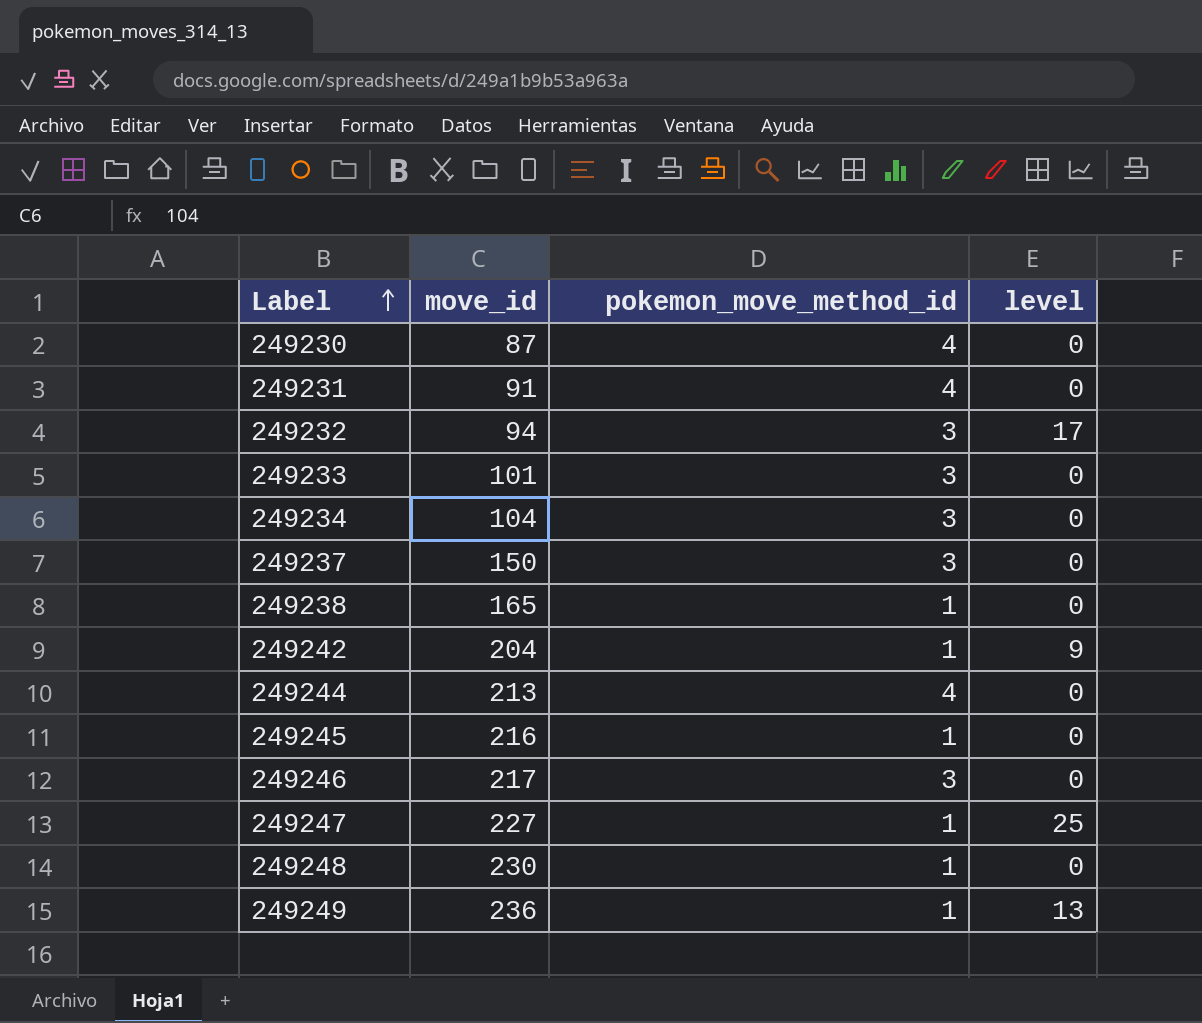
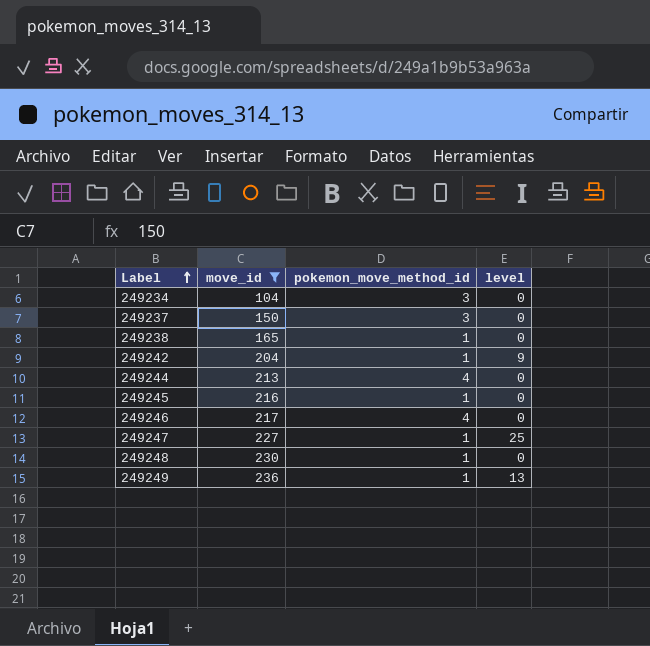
filter: none -> move_id >= 104
249246 | pokemon_move_method_id: 3 -> 4

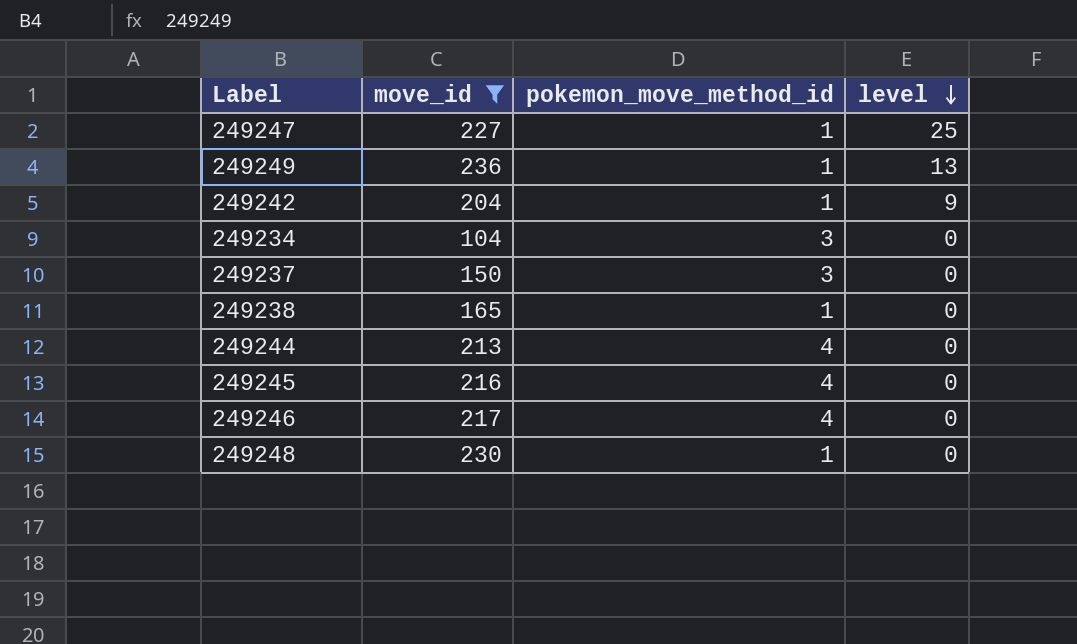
row order: Label ascending -> level descending
249245 | pokemon_move_method_id: 1 -> 4

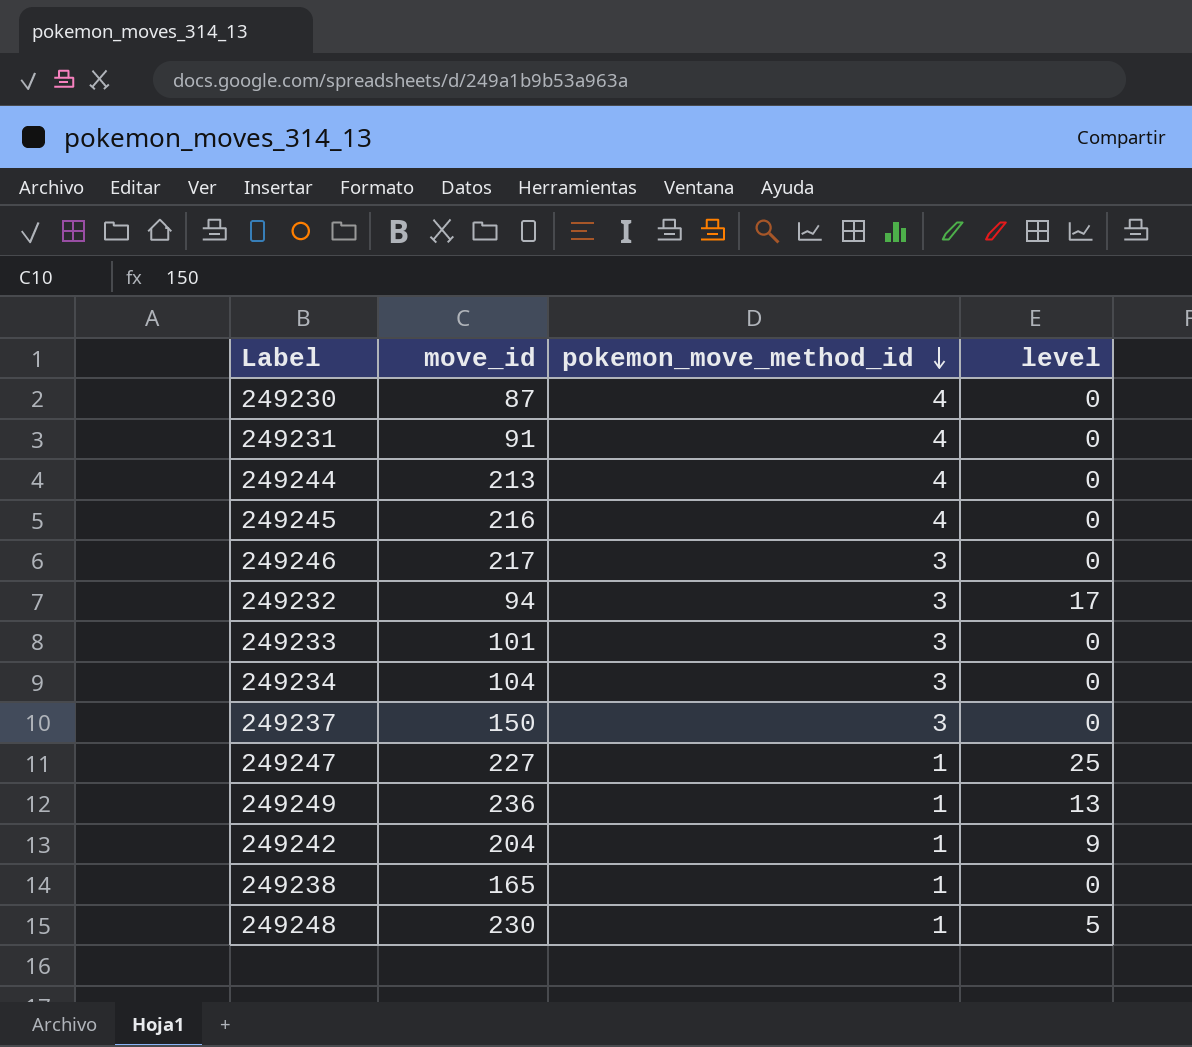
filter: move_id >= 104 -> none
row order: level descending -> pokemon_move_method_id descending
249246 | pokemon_move_method_id: 4 -> 3
249248 | level: 0 -> 5

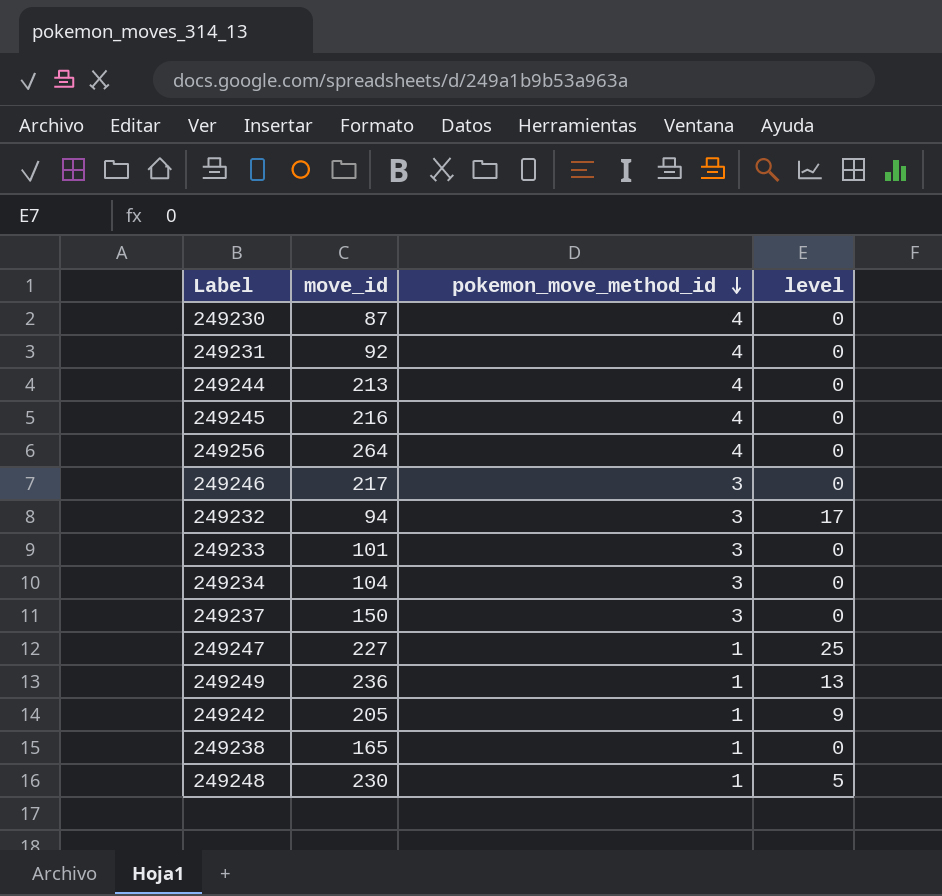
249231 | move_id: 91 -> 92
row 249256: none -> 264 | 4 | 0
249242 | move_id: 204 -> 205

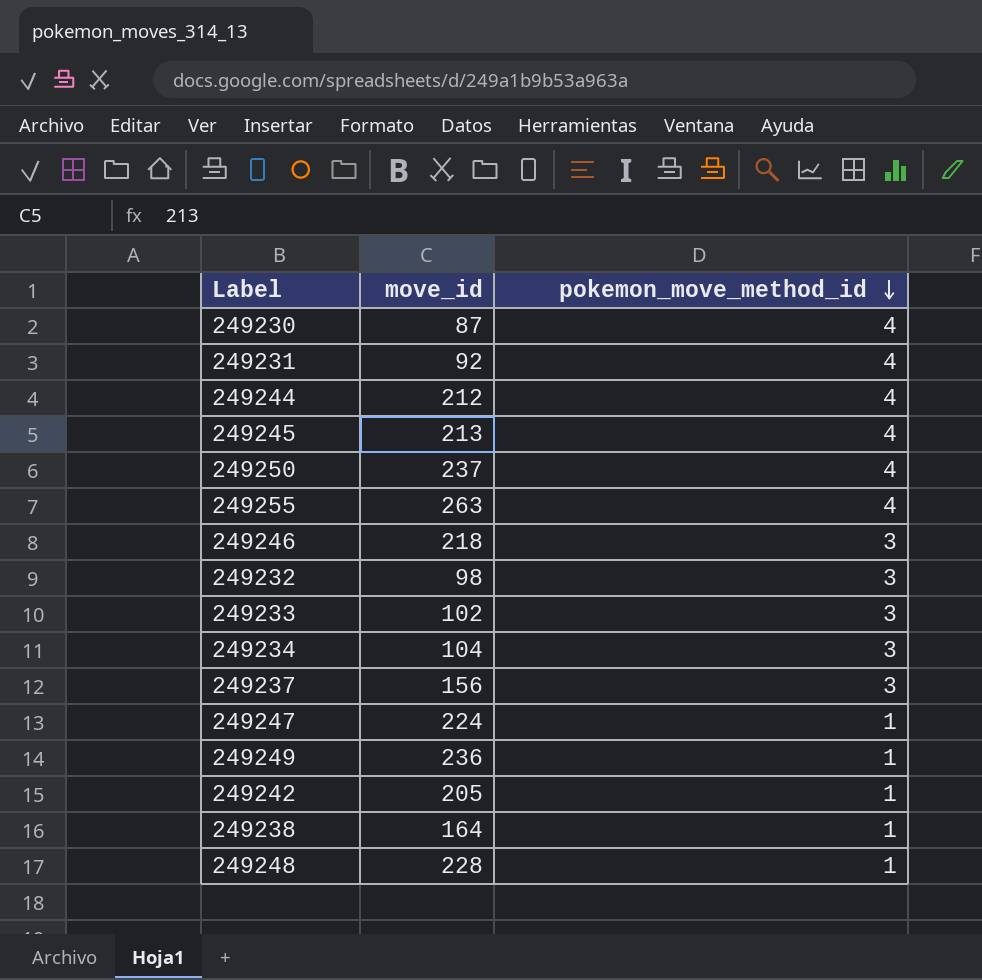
column level | position: 4 -> none
row 249256: 264 | 4 | 0 -> none
249244 | move_id: 213 -> 212
249245 | move_id: 216 -> 213
row 249250: none -> 237 | 4
row 249255: none -> 263 | 4
249246 | move_id: 217 -> 218
249232 | move_id: 94 -> 98
249233 | move_id: 101 -> 102
249237 | move_id: 150 -> 156
249247 | move_id: 227 -> 224
249238 | move_id: 165 -> 164
249248 | move_id: 230 -> 228

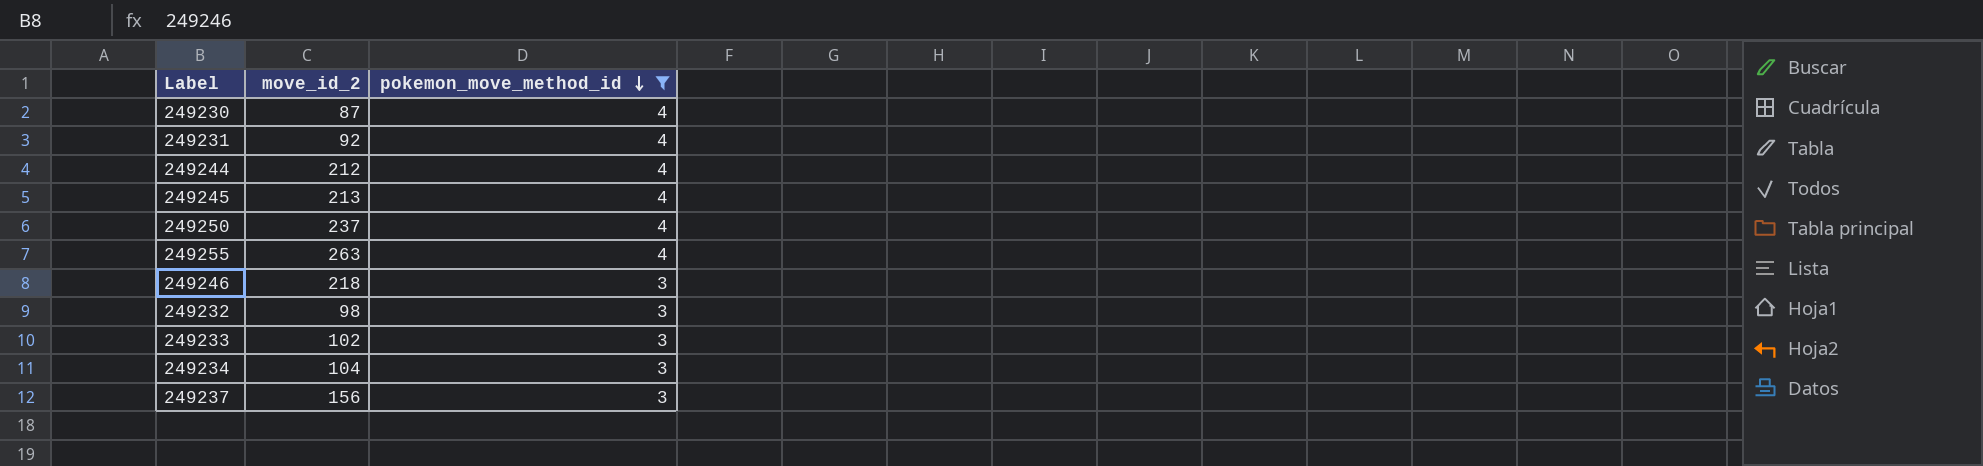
filter: none -> pokemon_move_method_id != 1
column name: move_id -> move_id_2

